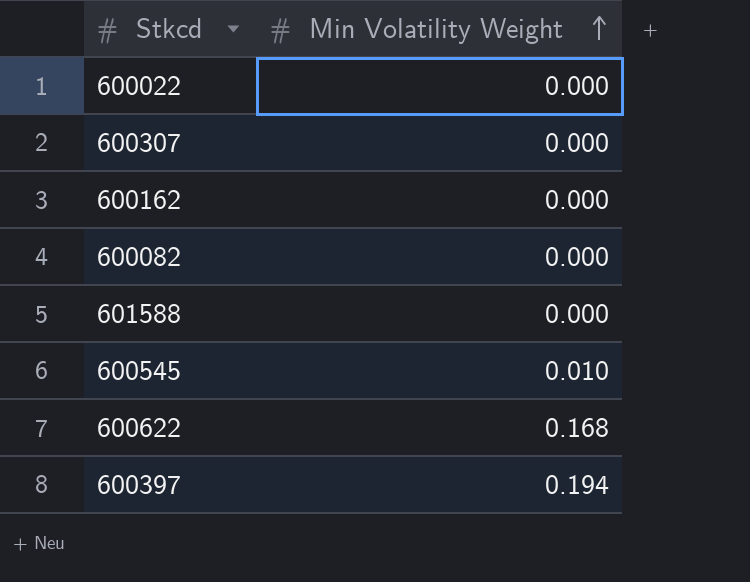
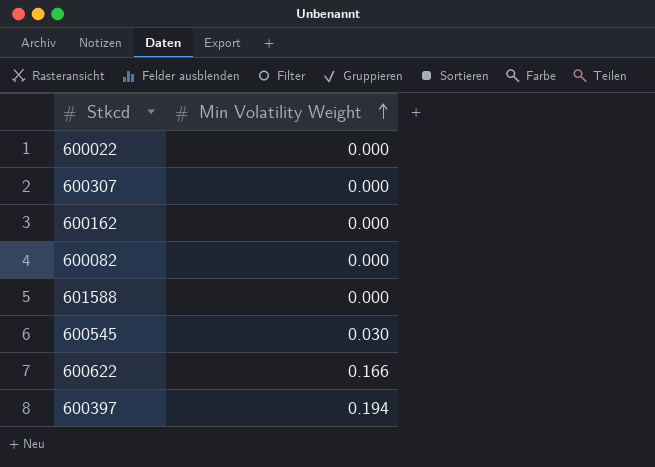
600545 | Min Volatility Weight: 0.010 -> 0.030
600622 | Min Volatility Weight: 0.168 -> 0.166

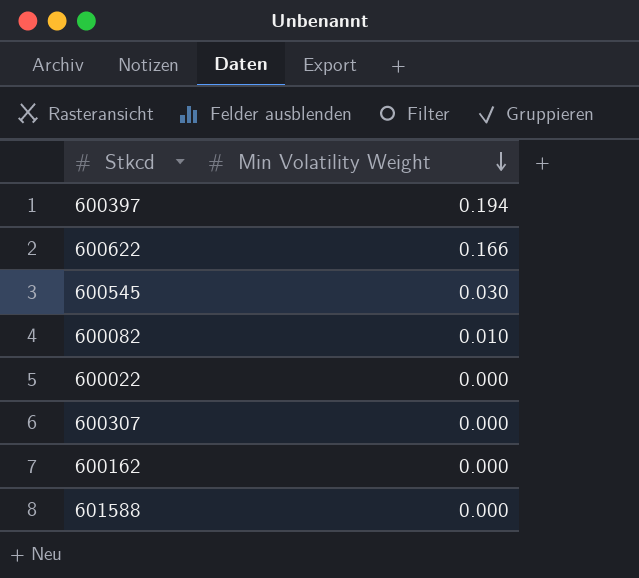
row order: Min Volatility Weight ascending -> Min Volatility Weight descending
600082 | Min Volatility Weight: 0.000 -> 0.010

